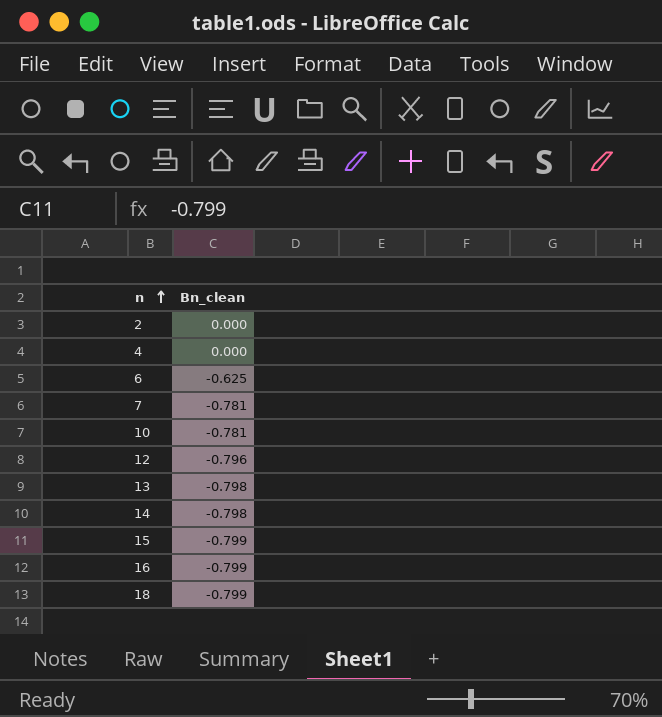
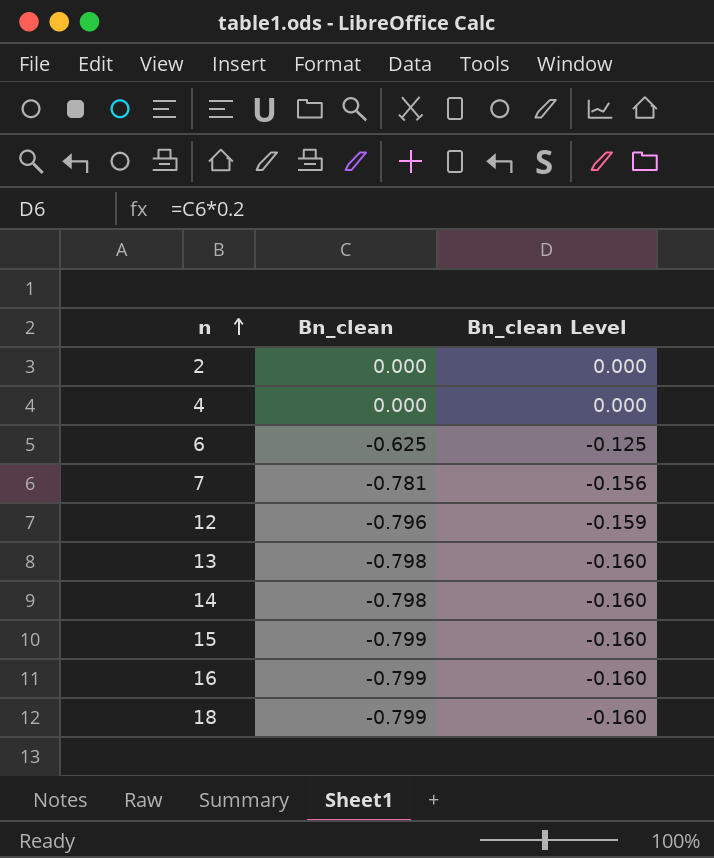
column Bn_clean Level | formula: none -> [Bn_clean] * 0.2
row 10: -0.781 -> none

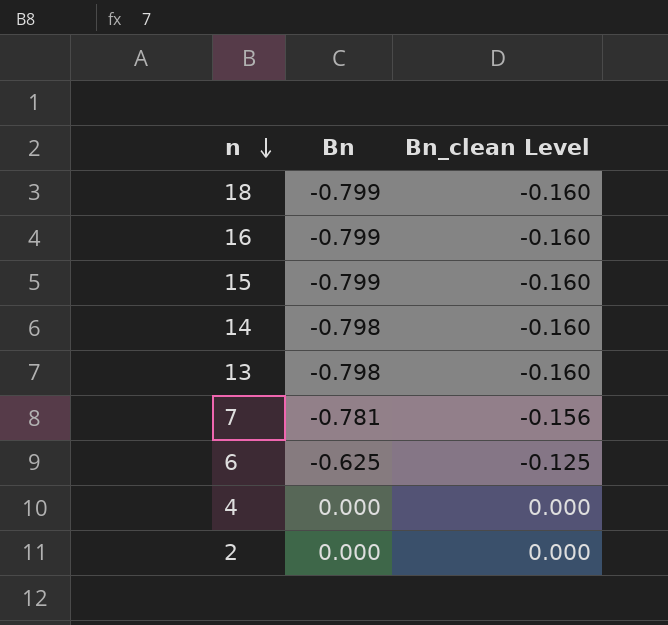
row order: n ascending -> n descending
column name: Bn_clean -> Bn
row 12: -0.796 | -0.159 -> none

